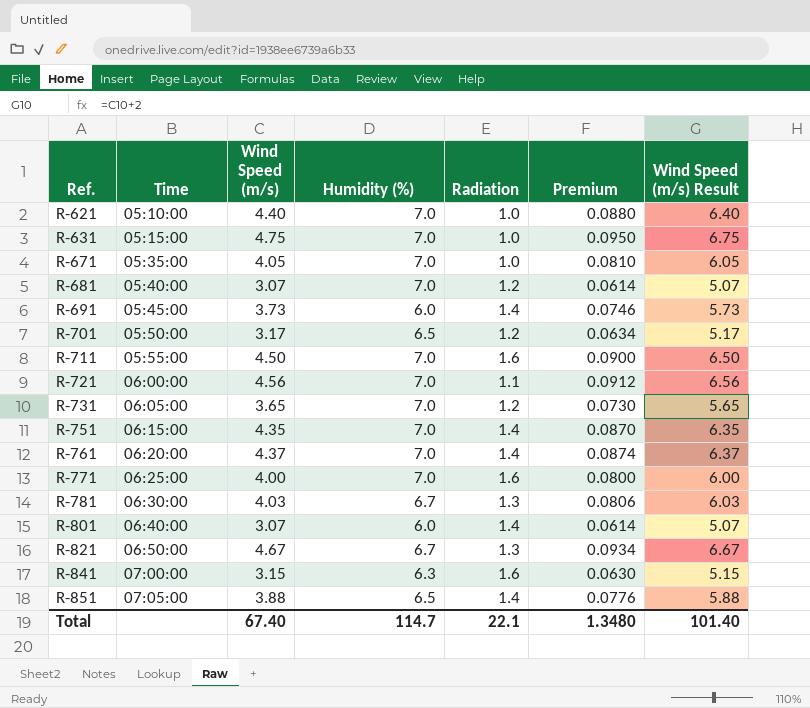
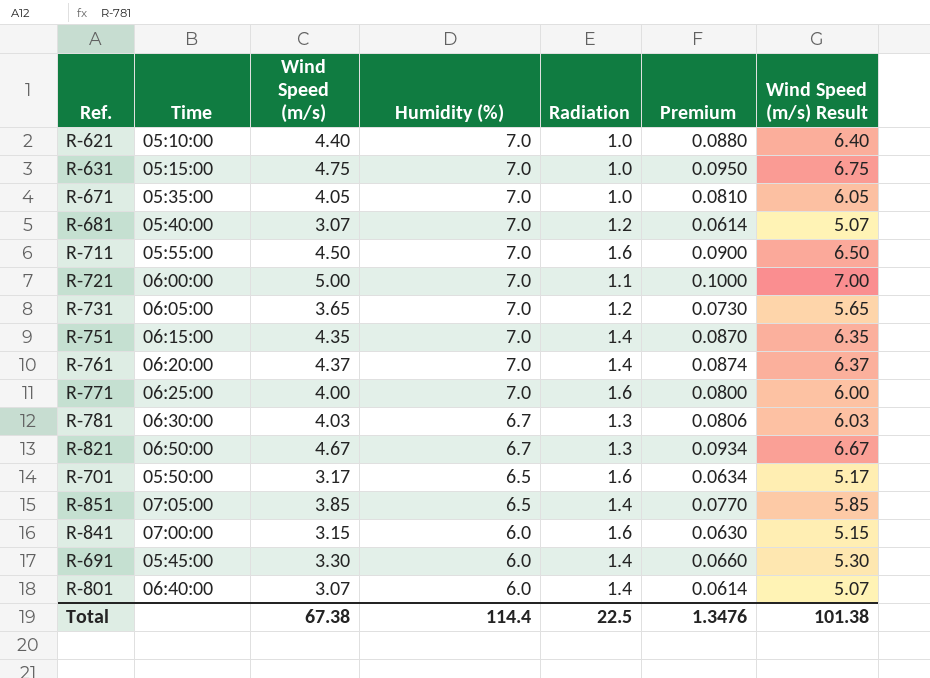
row order: Ref. ascending -> Humidity (%) descending
R-721 | Wind Speed (m/s): 4.56 -> 5.00
R-721 | Premium: 0.0912 -> 0.1000
R-721 | Wind Speed (m/s) Result: 6.56 -> 7.00
R-701 | Radiation: 1.2 -> 1.6
R-851 | Wind Speed (m/s): 3.88 -> 3.85
R-851 | Premium: 0.0776 -> 0.0770
R-851 | Wind Speed (m/s) Result: 5.88 -> 5.85
R-841 | Humidity (%): 6.3 -> 6.0
R-691 | Wind Speed (m/s): 3.73 -> 3.30
R-691 | Premium: 0.0746 -> 0.0660
R-691 | Wind Speed (m/s) Result: 5.73 -> 5.30
Total | Wind Speed (m/s): 67.40 -> 67.38
Total | Humidity (%): 114.7 -> 114.4
Total | Radiation: 22.1 -> 22.5
Total | Premium: 1.3480 -> 1.3476
Total | Wind Speed (m/s) Result: 101.40 -> 101.38

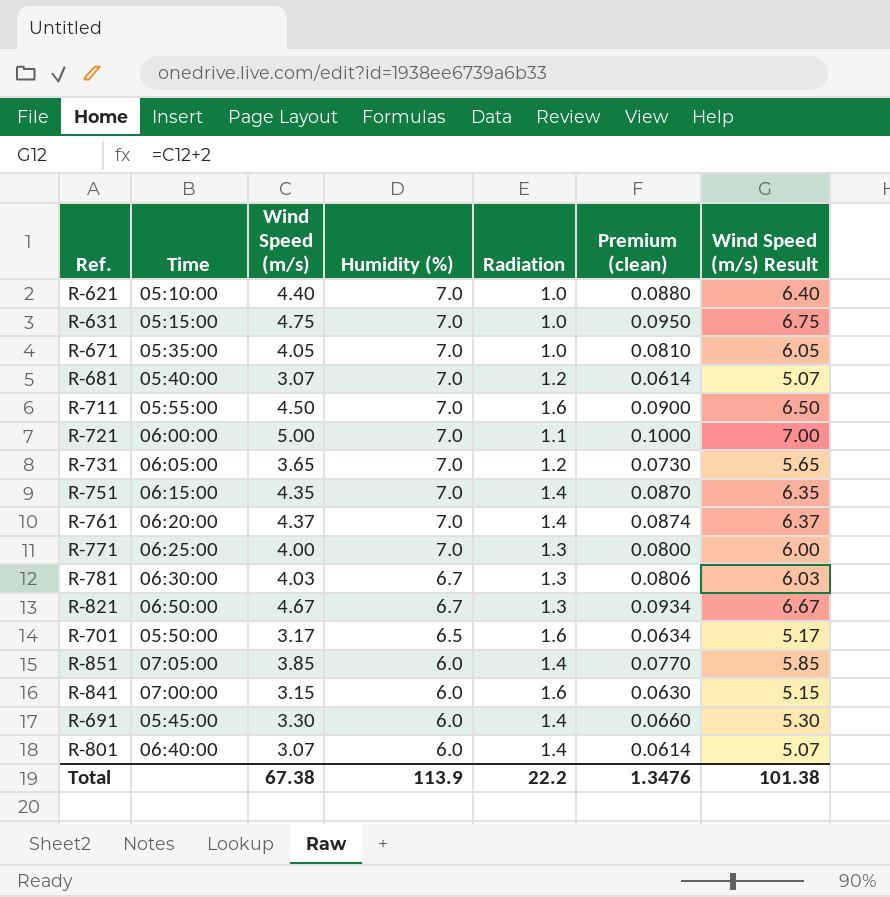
column name: Premium -> Premium (clean)
R-771 | Radiation: 1.6 -> 1.3
R-851 | Humidity (%): 6.5 -> 6.0
Total | Humidity (%): 114.4 -> 113.9
Total | Radiation: 22.5 -> 22.2

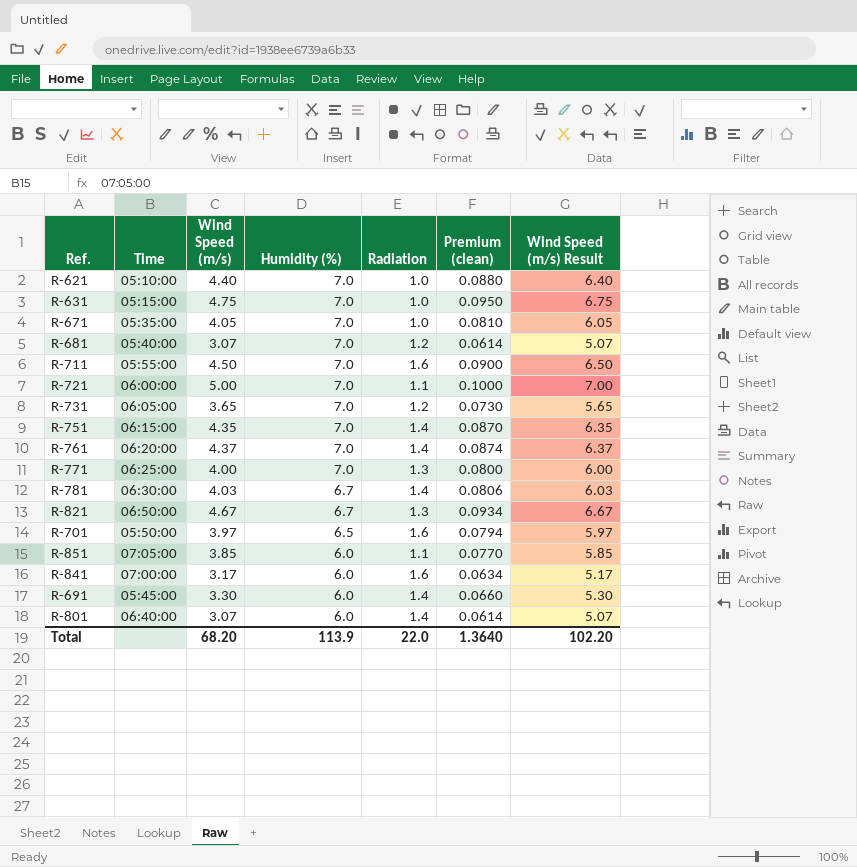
R-781 | Radiation: 1.3 -> 1.4
R-701 | Wind Speed (m/s): 3.17 -> 3.97
R-701 | Premium (clean): 0.0634 -> 0.0794
R-701 | Wind Speed (m/s) Result: 5.17 -> 5.97
R-851 | Radiation: 1.4 -> 1.1
R-841 | Wind Speed (m/s): 3.15 -> 3.17
R-841 | Premium (clean): 0.0630 -> 0.0634
R-841 | Wind Speed (m/s) Result: 5.15 -> 5.17
Total | Wind Speed (m/s): 67.38 -> 68.20
Total | Radiation: 22.2 -> 22.0
Total | Premium (clean): 1.3476 -> 1.3640
Total | Wind Speed (m/s) Result: 101.38 -> 102.20

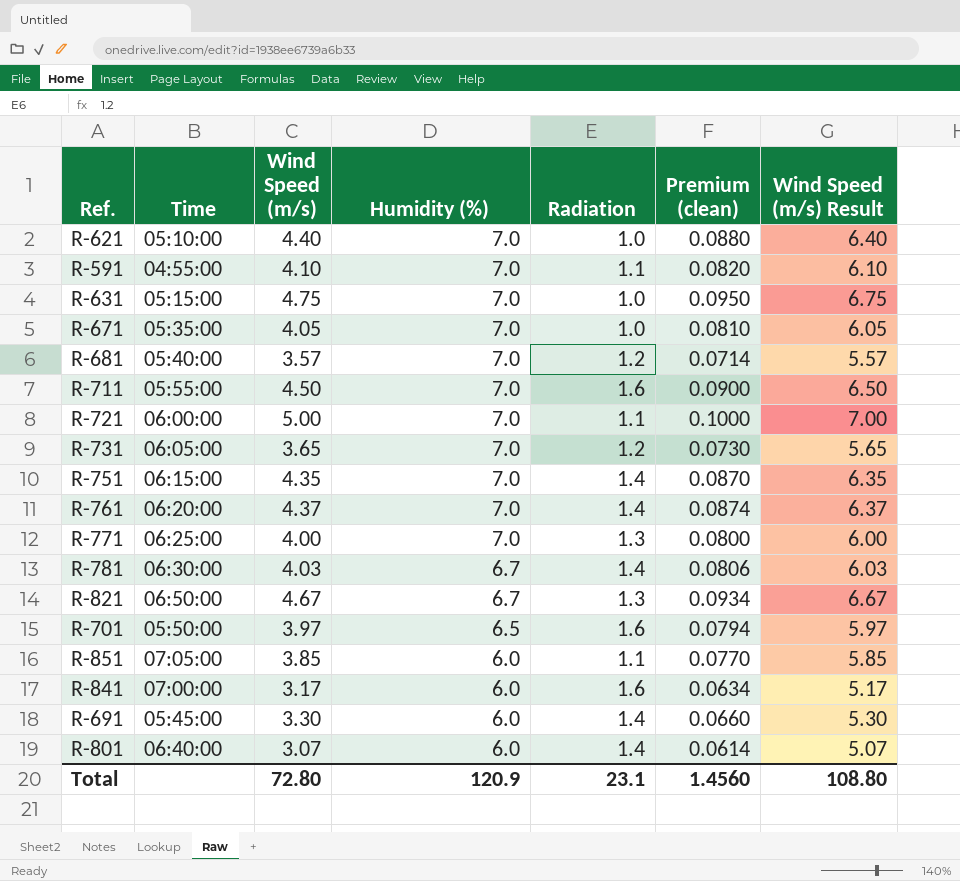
row R-591: none -> 04:55:00 | 4.10 | 7.0 | 1.1 | 0.0820 | 6.10
R-681 | Wind Speed (m/s): 3.07 -> 3.57
R-681 | Premium (clean): 0.0614 -> 0.0714
R-681 | Wind Speed (m/s) Result: 5.07 -> 5.57
Total | Wind Speed (m/s): 68.20 -> 72.80
Total | Humidity (%): 113.9 -> 120.9
Total | Radiation: 22.0 -> 23.1
Total | Premium (clean): 1.3640 -> 1.4560
Total | Wind Speed (m/s) Result: 102.20 -> 108.80

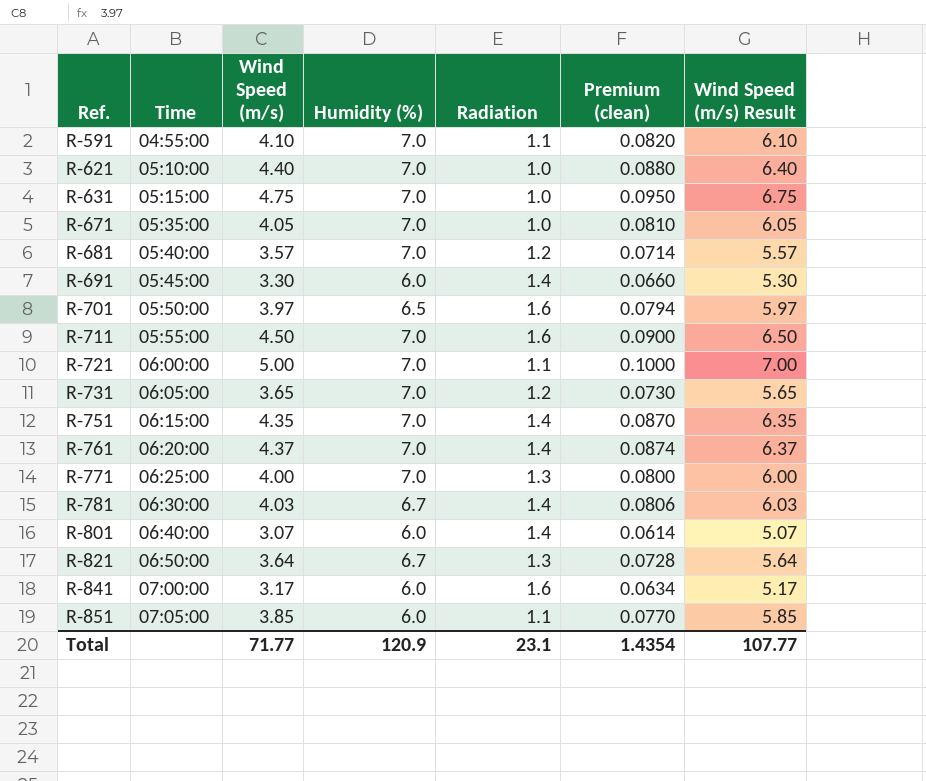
row order: Humidity (%) descending -> Ref. ascending
R-821 | Wind Speed (m/s): 4.67 -> 3.64
R-821 | Premium (clean): 0.0934 -> 0.0728
R-821 | Wind Speed (m/s) Result: 6.67 -> 5.64
Total | Wind Speed (m/s): 72.80 -> 71.77
Total | Premium (clean): 1.4560 -> 1.4354
Total | Wind Speed (m/s) Result: 108.80 -> 107.77

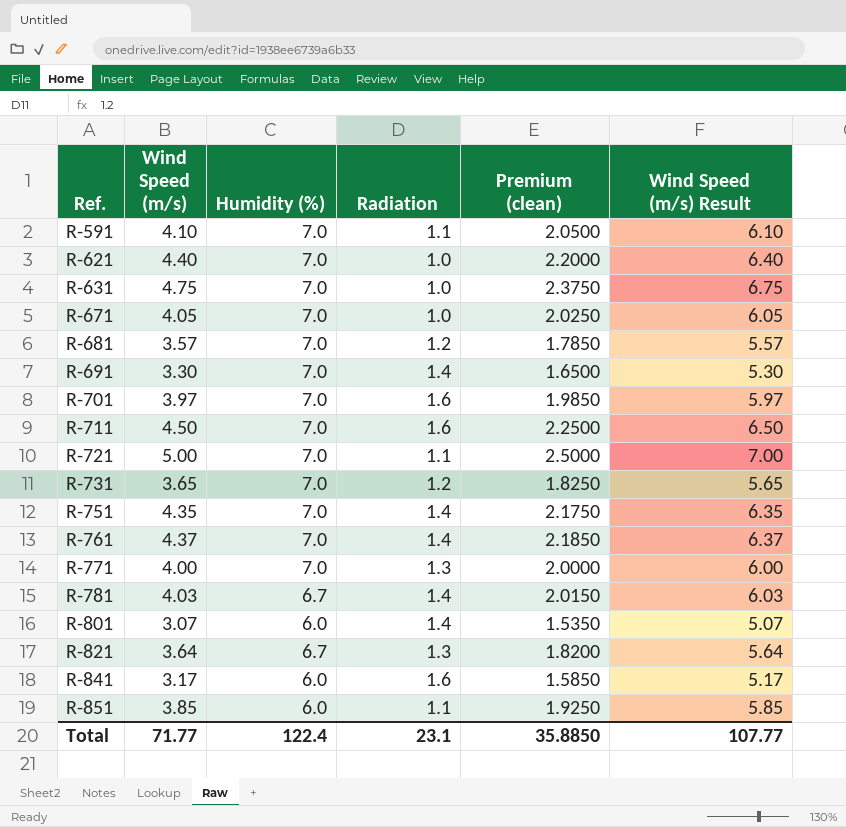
column Time | position: 2 -> none
column Premium (clean) | formula: [Wind Speed (m/s)] * 0.02 -> [Wind Speed (m/s)] * 0.5
R-691 | Humidity (%): 6.0 -> 7.0
R-701 | Humidity (%): 6.5 -> 7.0
Total | Humidity (%): 120.9 -> 122.4
Total | Premium (clean): 1.4354 -> 35.8850

